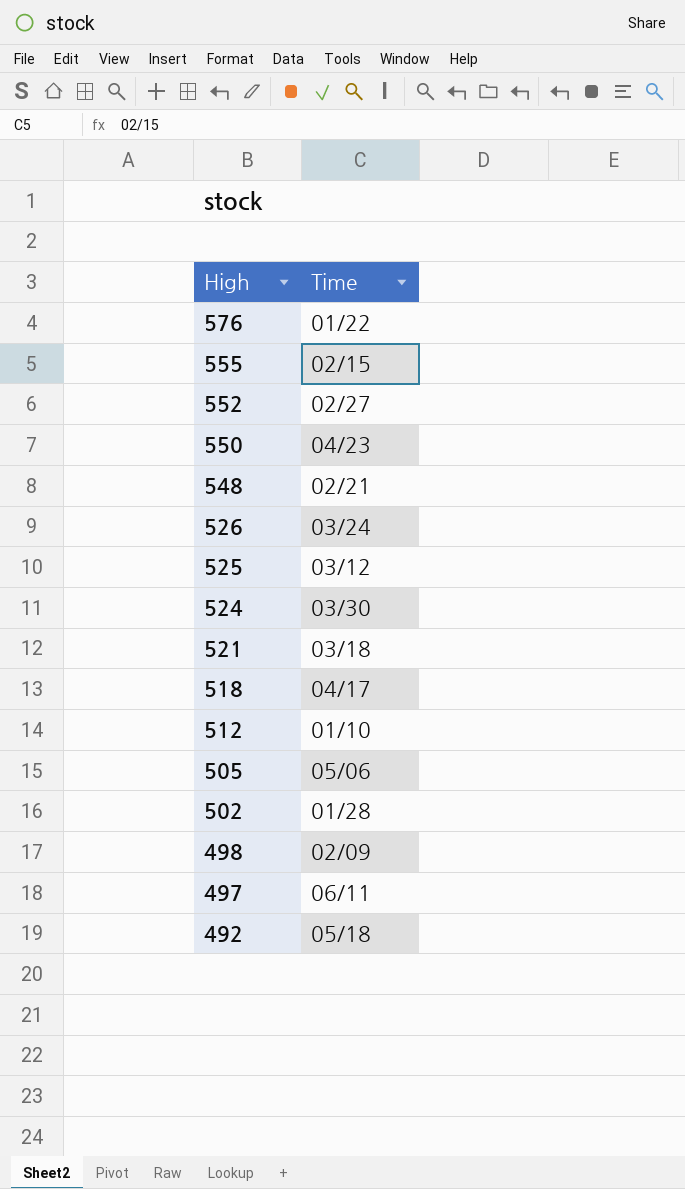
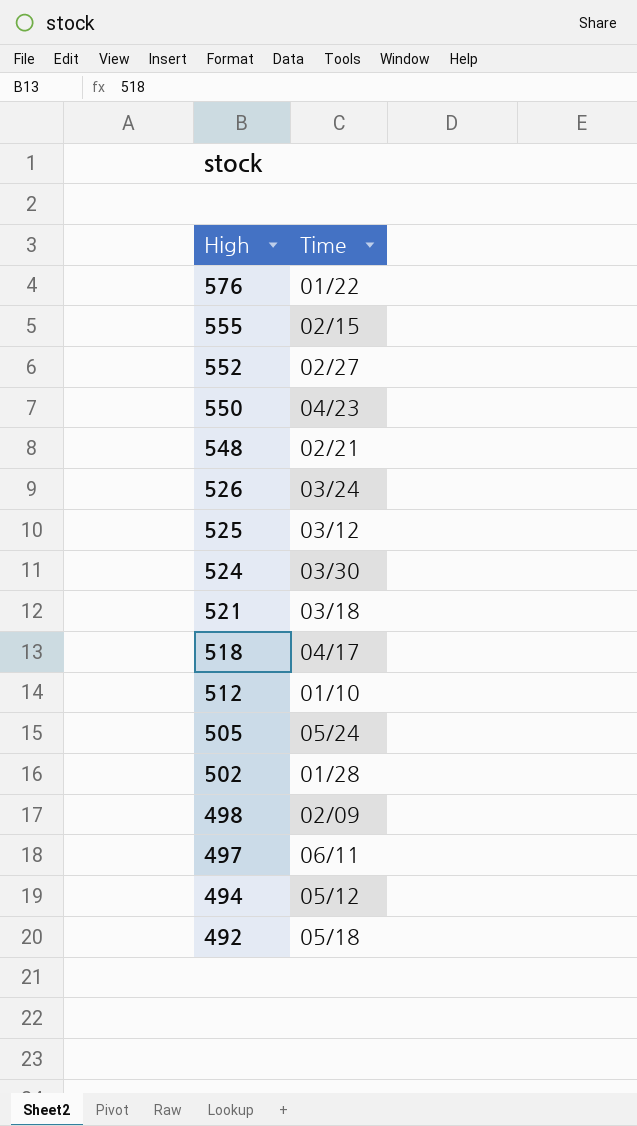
505 | Time: 05/06 -> 05/24
row 494: none -> 05/12

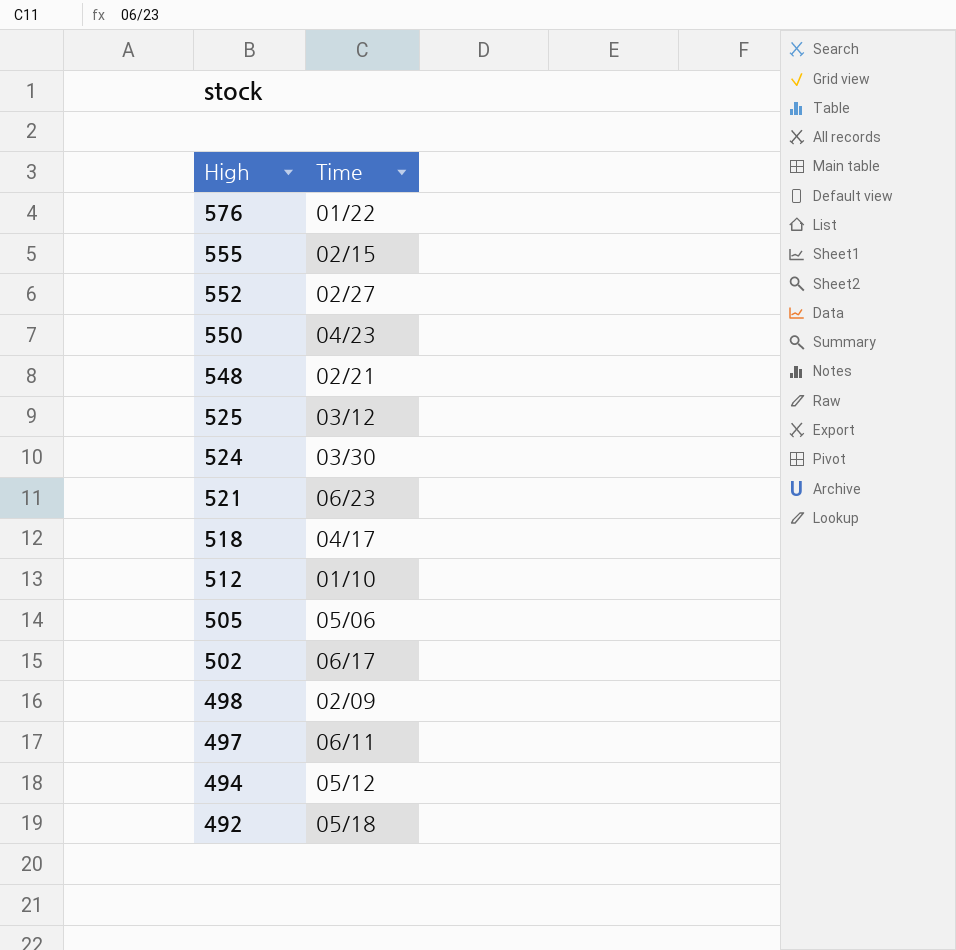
row 526: 03/24 -> none
521 | Time: 03/18 -> 06/23
505 | Time: 05/24 -> 05/06
502 | Time: 01/28 -> 06/17

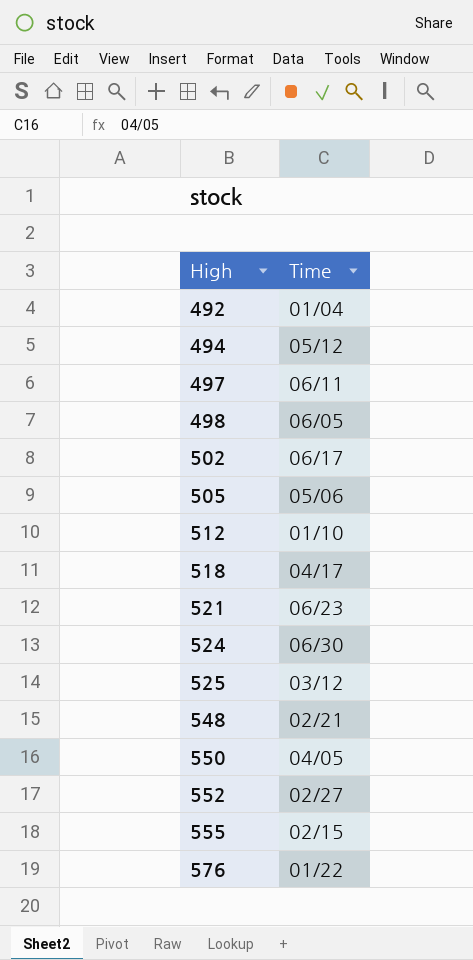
row order: High descending -> High ascending
492 | Time: 05/18 -> 01/04
498 | Time: 02/09 -> 06/05
524 | Time: 03/30 -> 06/30
550 | Time: 04/23 -> 04/05

